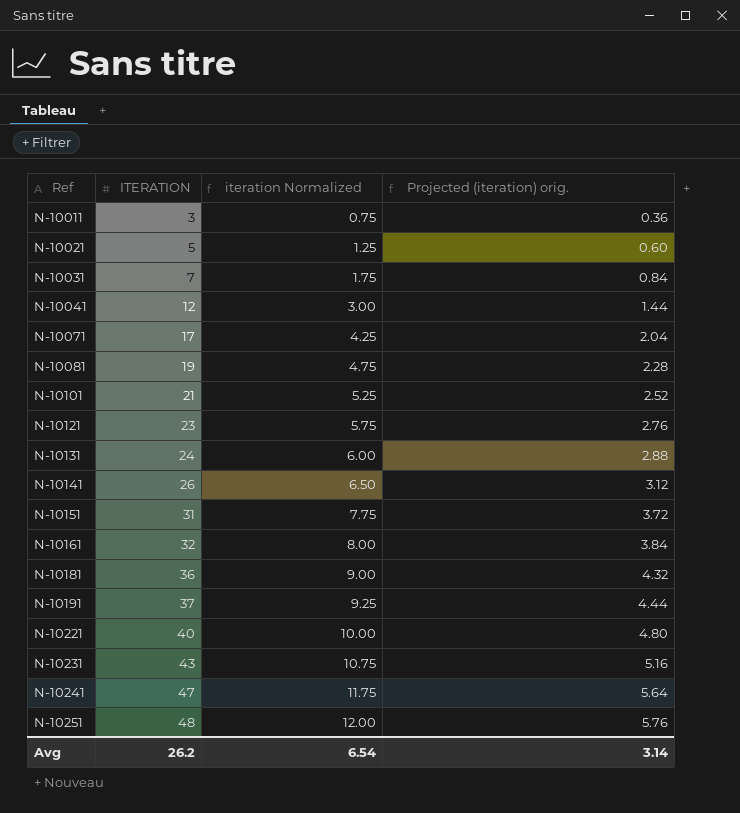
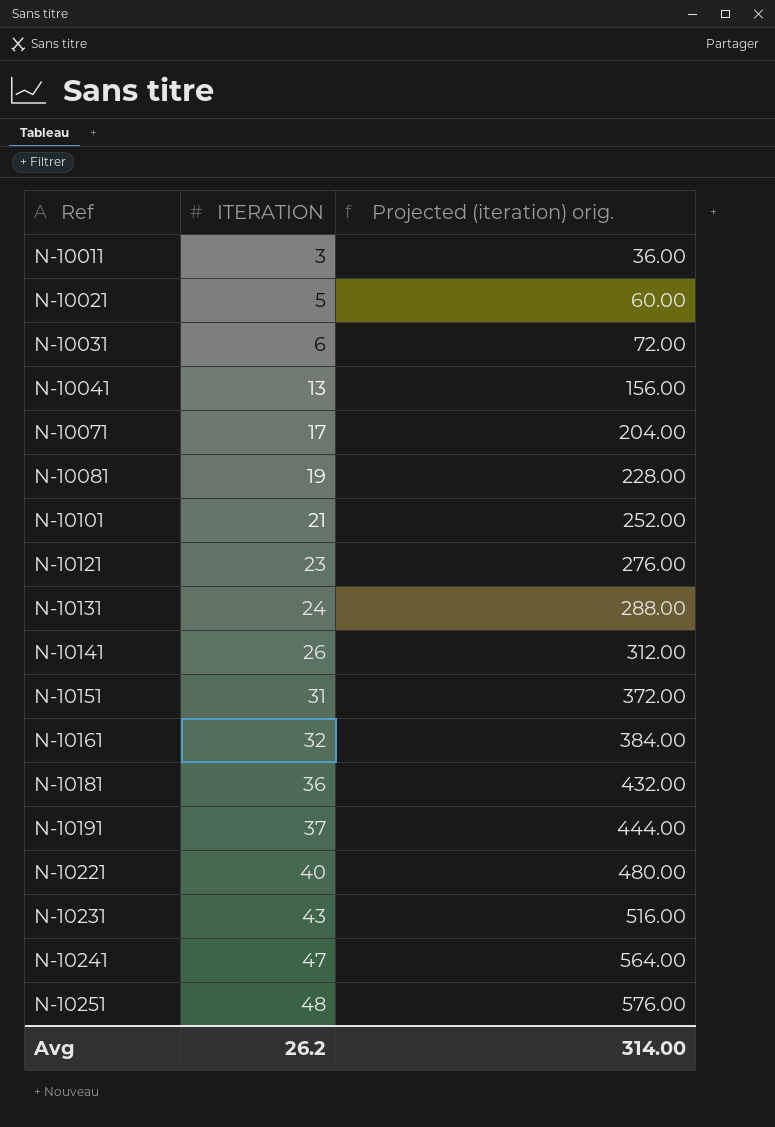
column iteration Normalized | formula: [ITERATION] * 0.25 -> none
column Projected (iteration) orig. | formula: [ITERATION] * 0.12 -> [ITERATION] * 12
N-10031 | ITERATION: 7 -> 6
N-10041 | ITERATION: 12 -> 13
Avg | Projected (iteration) orig.: 3.14 -> 314.00

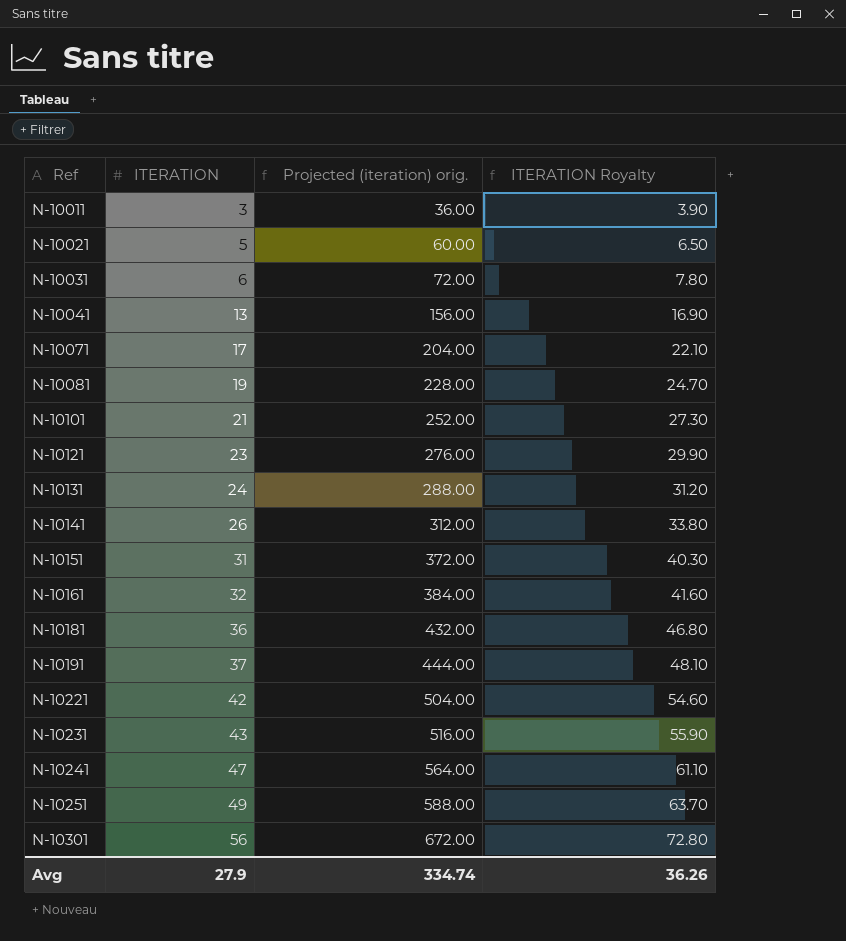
column ITERATION Royalty | formula: none -> [ITERATION] * 1.3
N-10221 | ITERATION: 40 -> 42
N-10221 | Projected (iteration) orig.: 480.00 -> 504.00
N-10251 | ITERATION: 48 -> 49
N-10251 | Projected (iteration) orig.: 576.00 -> 588.00
row N-10301: none -> 56 | 672.00 | 72.80
Avg | ITERATION: 26.2 -> 27.9
Avg | Projected (iteration) orig.: 314.00 -> 334.74

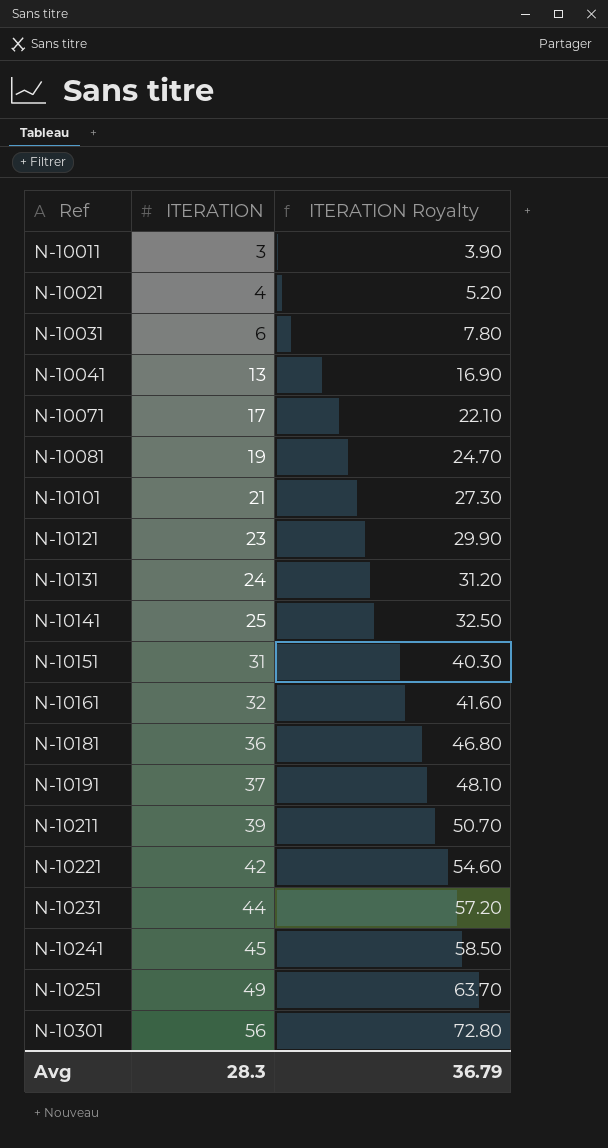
column Projected (iteration) orig. | formula: [ITERATION] * 12 -> none
N-10021 | ITERATION: 5 -> 4
N-10021 | ITERATION Royalty: 6.50 -> 5.20
N-10141 | ITERATION: 26 -> 25
N-10141 | ITERATION Royalty: 33.80 -> 32.50
row N-10211: none -> 39 | 50.70
N-10231 | ITERATION: 43 -> 44
N-10231 | ITERATION Royalty: 55.90 -> 57.20
N-10241 | ITERATION: 47 -> 45
N-10241 | ITERATION Royalty: 61.10 -> 58.50
Avg | ITERATION: 27.9 -> 28.3
Avg | ITERATION Royalty: 36.26 -> 36.79

